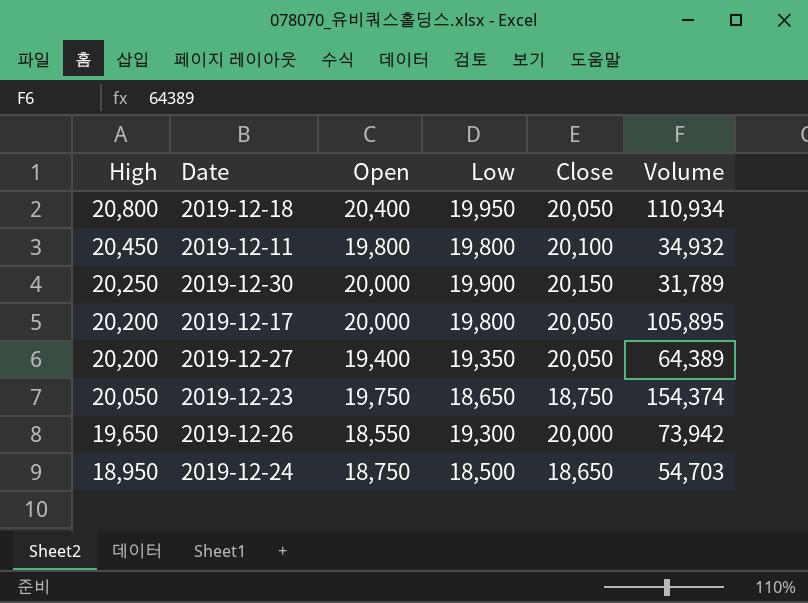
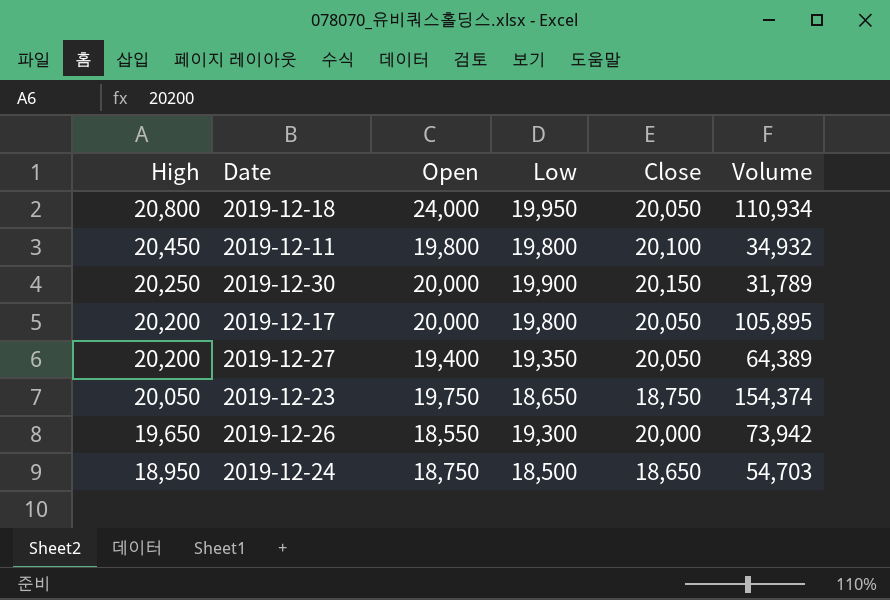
2019-12-18 | Open: 20,400 -> 24,000

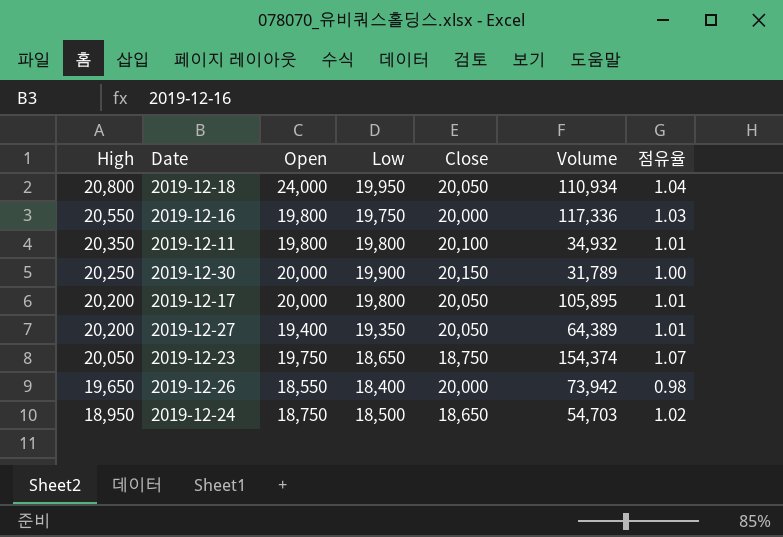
column 점유율 | formula: none -> [High] / [Close]
row 2019-12-16: none -> 20,550 | 19,800 | 19,750 | 20,000 | 117,336 | 1.03
2019-12-11 | High: 20,450 -> 20,350
2019-12-26 | Low: 19,300 -> 18,400

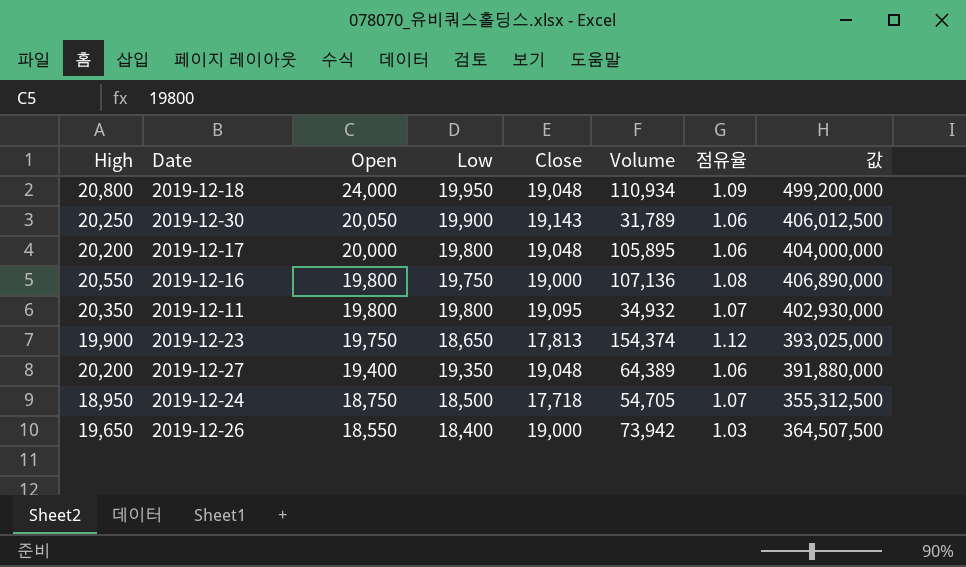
row order: High descending -> Open descending
column 값 | formula: none -> [High] * [Open]
2019-12-18 | Close: 20,050 -> 19,048
2019-12-18 | 점유율: 1.04 -> 1.09
2019-12-30 | Open: 20,000 -> 20,050
2019-12-30 | Close: 20,150 -> 19,143
2019-12-30 | 점유율: 1.00 -> 1.06
2019-12-17 | Close: 20,050 -> 19,048
2019-12-17 | 점유율: 1.01 -> 1.06
2019-12-16 | Close: 20,000 -> 19,000
2019-12-16 | Volume: 117,336 -> 107,136
2019-12-16 | 점유율: 1.03 -> 1.08
2019-12-11 | Close: 20,100 -> 19,095
2019-12-11 | 점유율: 1.01 -> 1.07
2019-12-23 | High: 20,050 -> 19,900
2019-12-23 | Close: 18,750 -> 17,813
2019-12-23 | 점유율: 1.07 -> 1.12
2019-12-27 | Close: 20,050 -> 19,048
2019-12-27 | 점유율: 1.01 -> 1.06
2019-12-24 | Close: 18,650 -> 17,718
2019-12-24 | Volume: 54,703 -> 54,705
2019-12-24 | 점유율: 1.02 -> 1.07
2019-12-26 | Close: 20,000 -> 19,000
2019-12-26 | 점유율: 0.98 -> 1.03

